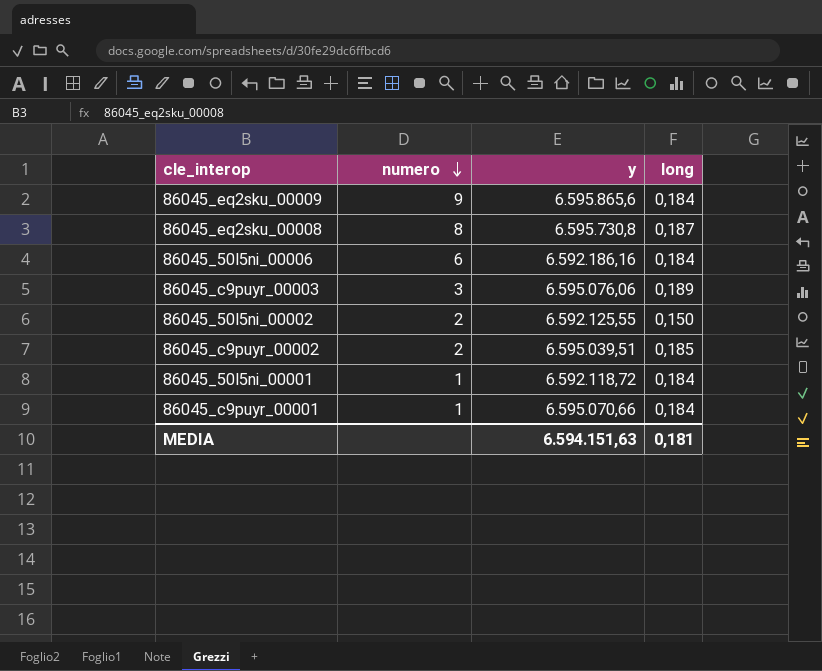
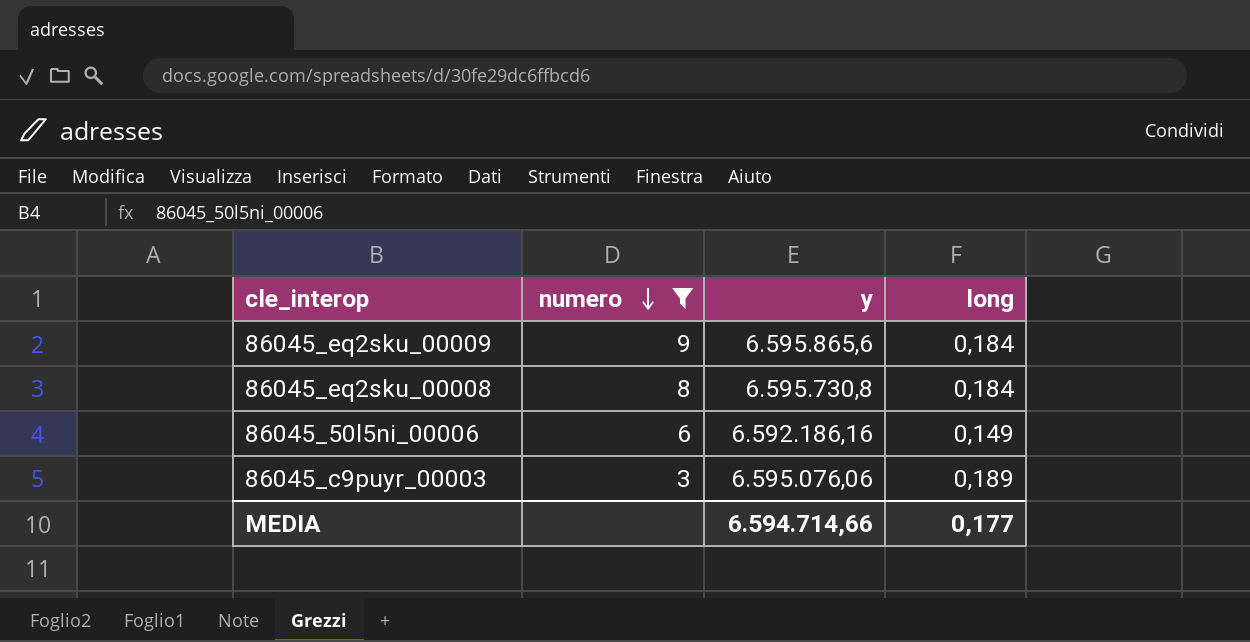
filter: none -> numero >= 3
86045_eq2sku_00008 | long: 0,187 -> 0,184
86045_50l5ni_00006 | long: 0,184 -> 0,149
MEDIA | y: 6.594.151,63 -> 6.594.714,66
MEDIA | long: 0,181 -> 0,177

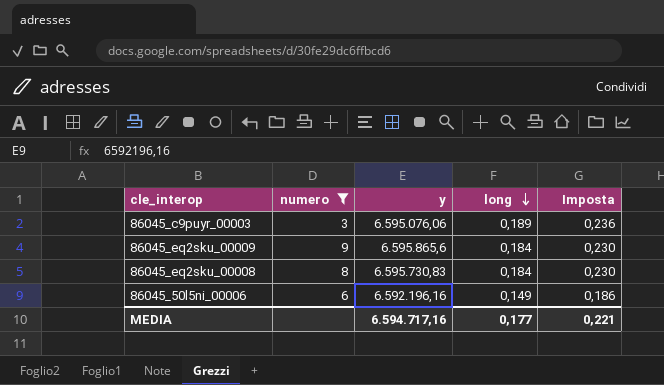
row order: numero descending -> long descending
column Imposta | formula: none -> [long] * 1,25
86045_eq2sku_00008 | y: 6.595.730,8 -> 6.595.730,83
86045_50l5ni_00006 | y: 6.592.186,16 -> 6.592.196,16
MEDIA | y: 6.594.714,66 -> 6.594.717,16

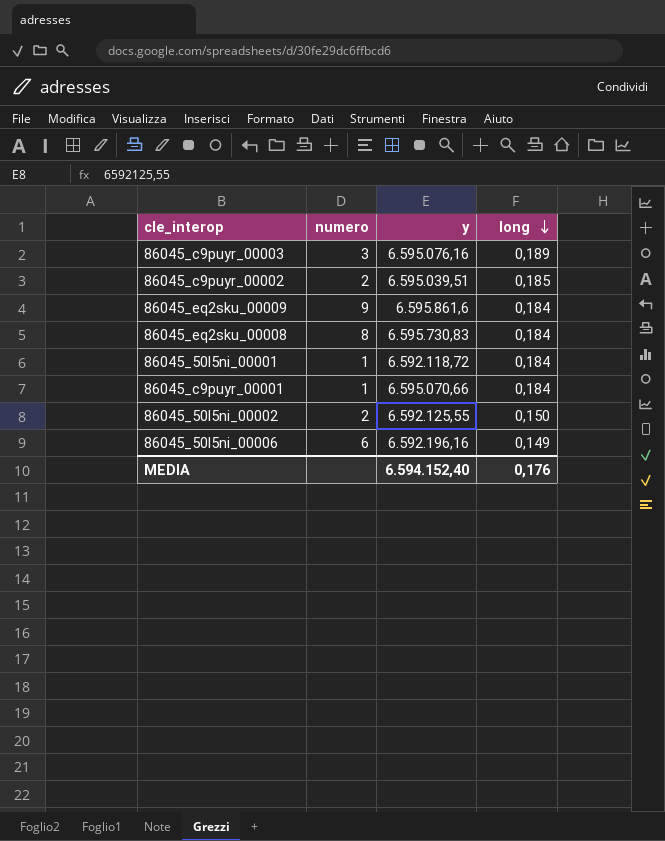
filter: numero >= 3 -> none
column Imposta | formula: [long] * 1,25 -> none
86045_c9puyr_00003 | y: 6.595.076,06 -> 6.595.076,16
86045_eq2sku_00009 | y: 6.595.865,6 -> 6.595.861,6
MEDIA | y: 6.594.717,16 -> 6.594.152,40
MEDIA | long: 0,177 -> 0,176

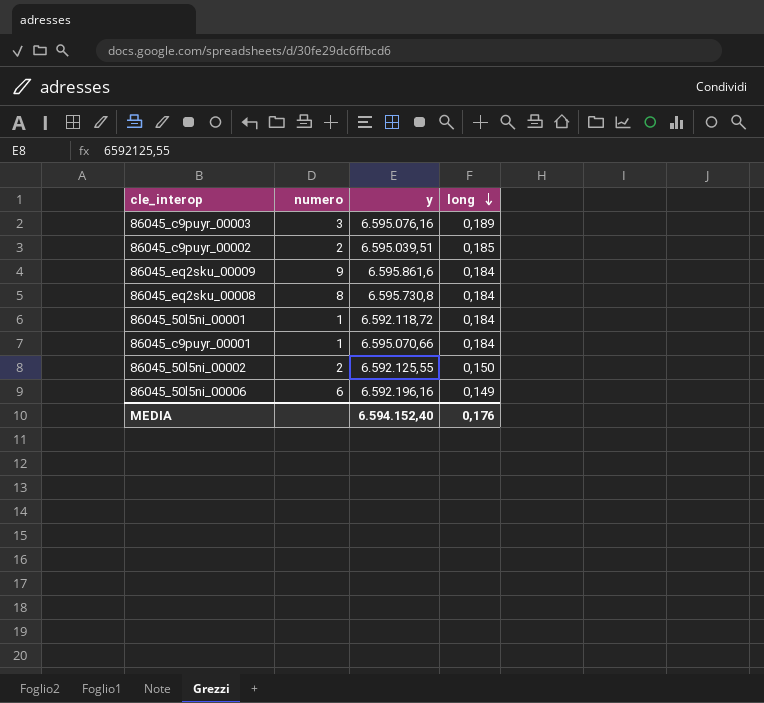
86045_eq2sku_00008 | y: 6.595.730,83 -> 6.595.730,8

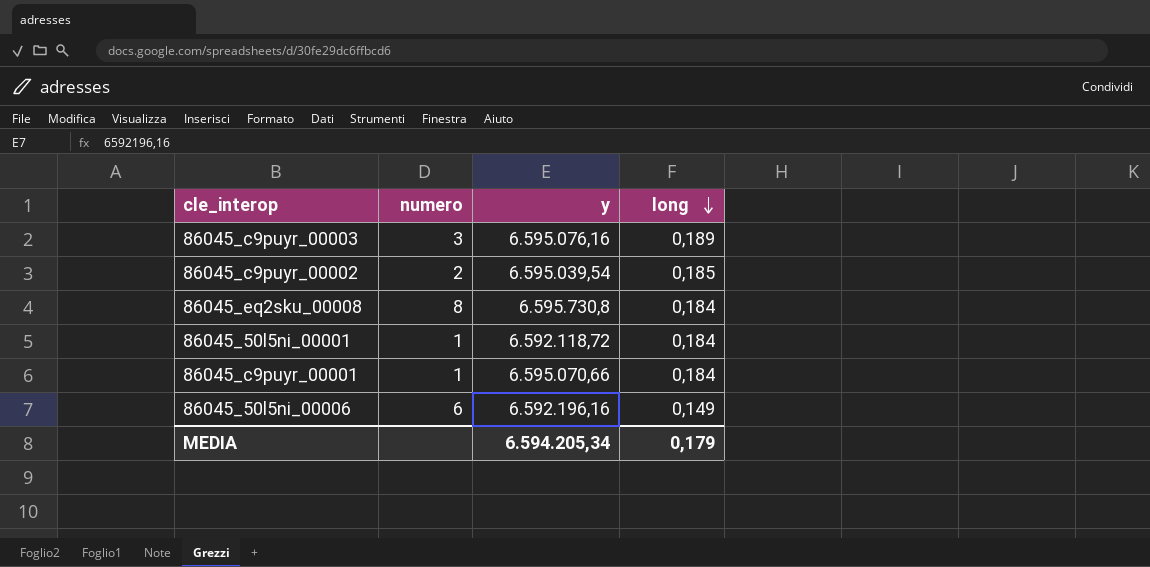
row 86045_eq2sku_00009: 9 | 6.595.861,6 | 0,184 -> none
row 86045_50l5ni_00002: 2 | 6.592.125,55 | 0,150 -> none
86045_c9puyr_00002 | y: 6.595.039,51 -> 6.595.039,54
MEDIA | y: 6.594.152,40 -> 6.594.205,34
MEDIA | long: 0,176 -> 0,179

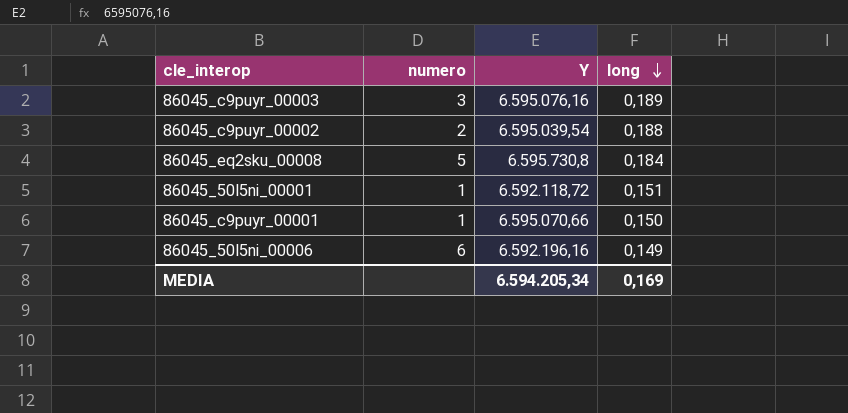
column name: y -> Y
86045_c9puyr_00002 | long: 0,185 -> 0,188
86045_eq2sku_00008 | numero: 8 -> 5
86045_50l5ni_00001 | long: 0,184 -> 0,151
86045_c9puyr_00001 | long: 0,184 -> 0,150
MEDIA | long: 0,179 -> 0,169

